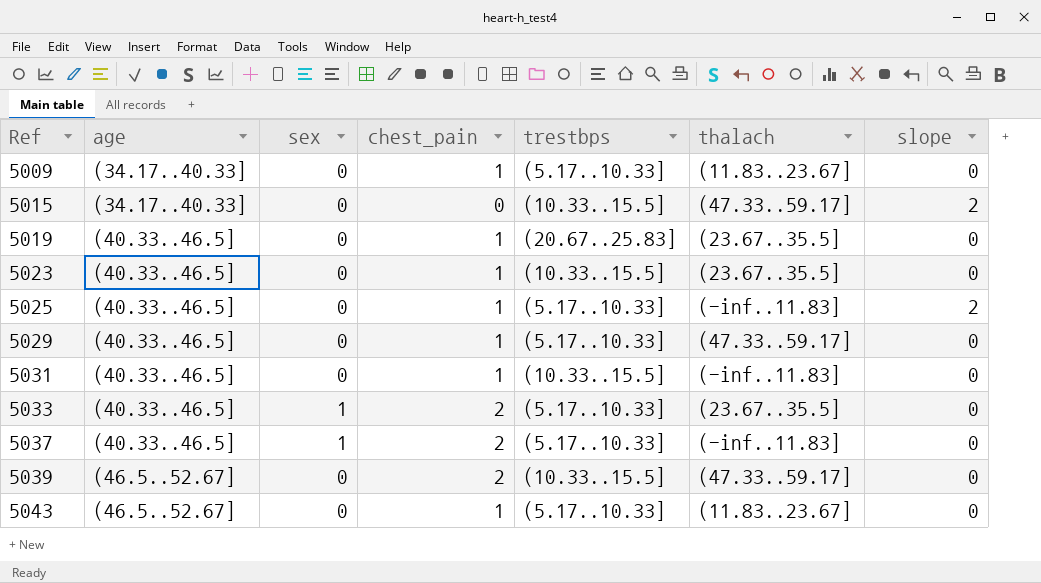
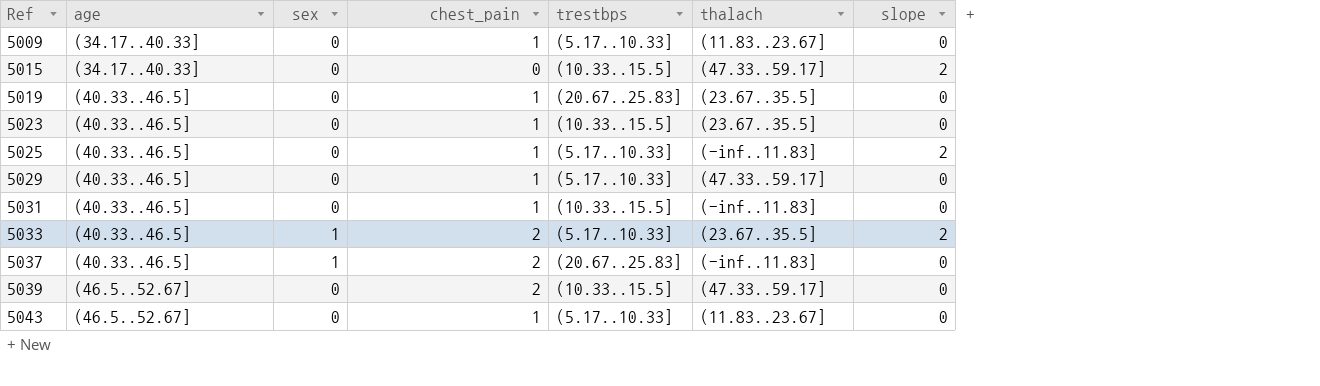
5033 | slope: 0 -> 2
5037 | trestbps: (5.17..10.33] -> (20.67..25.83]

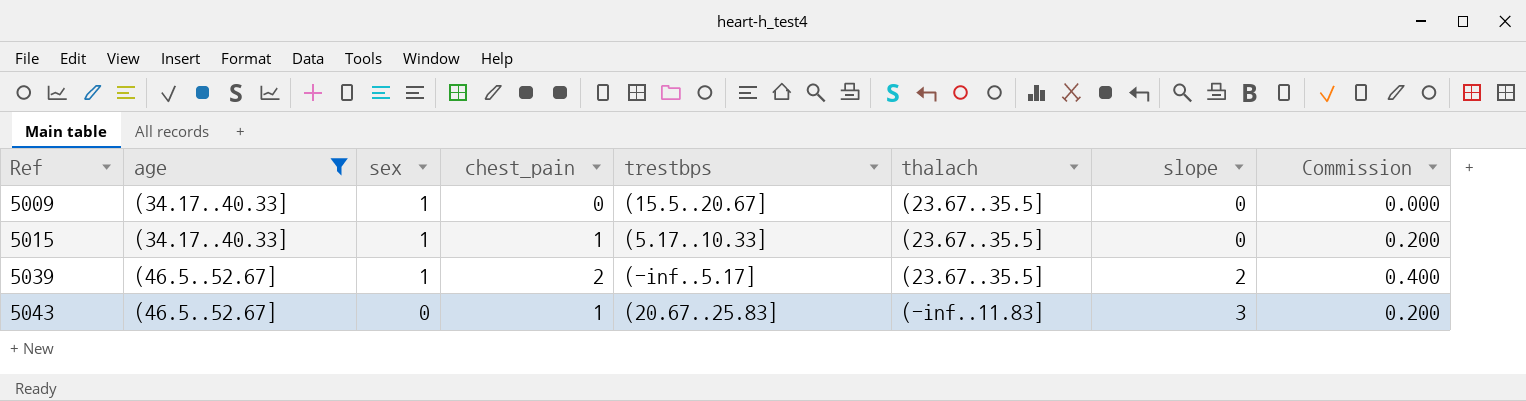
filter: none -> age != (40.33..46.5]
column Commission | formula: none -> [chest_pain] * 0.2
5009 | sex: 0 -> 1
5009 | chest_pain: 1 -> 0
5009 | trestbps: (5.17..10.33] -> (15.5..20.67]
5009 | thalach: (11.83..23.67] -> (23.67..35.5]
5015 | sex: 0 -> 1
5015 | chest_pain: 0 -> 1
5015 | trestbps: (10.33..15.5] -> (5.17..10.33]
5015 | thalach: (47.33..59.17] -> (23.67..35.5]
5015 | slope: 2 -> 0
5039 | sex: 0 -> 1
5039 | trestbps: (10.33..15.5] -> (-inf..5.17]
5039 | thalach: (47.33..59.17] -> (23.67..35.5]
5039 | slope: 0 -> 2
5043 | trestbps: (5.17..10.33] -> (20.67..25.83]
5043 | thalach: (11.83..23.67] -> (-inf..11.83]
5043 | slope: 0 -> 3

